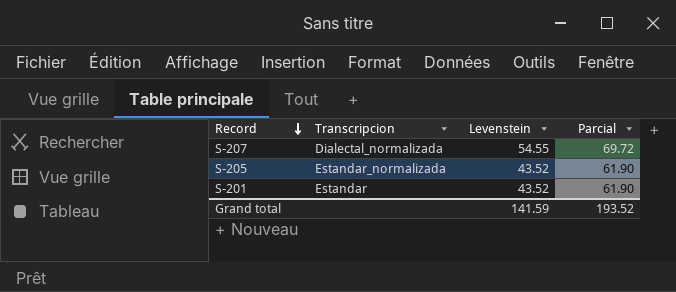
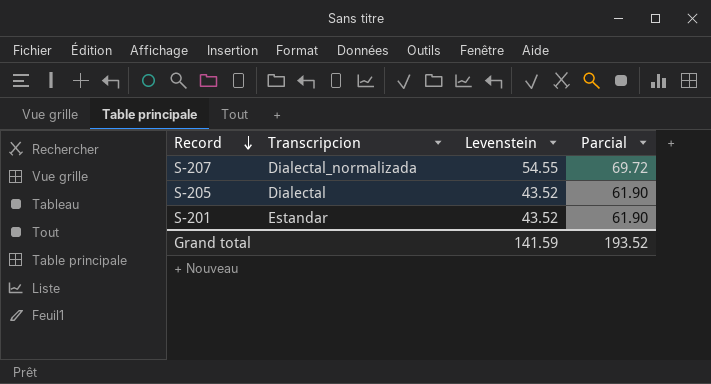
S-205 | Transcripcion: Estandar_normalizada -> Dialectal

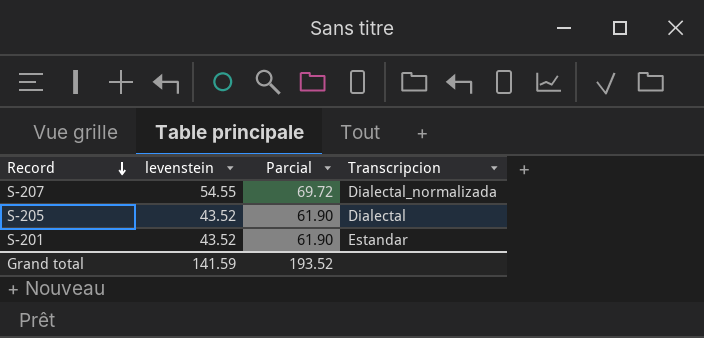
column name: Levenstein -> levenstein
column Transcripcion | position: 2 -> 4

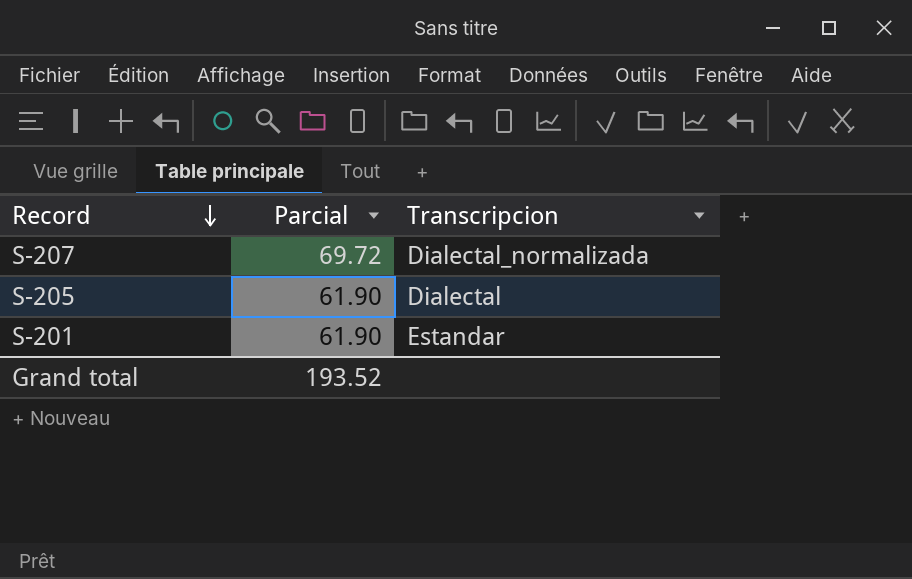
column levenstein | position: 2 -> none

